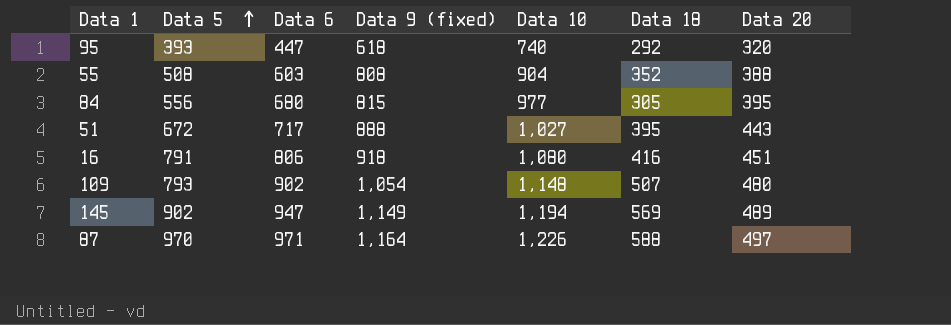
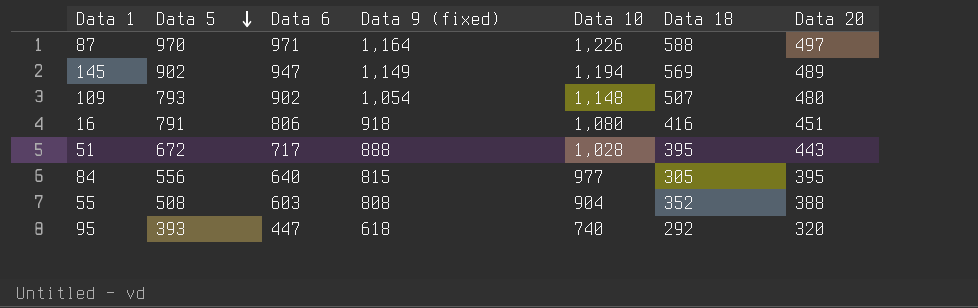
row order: Data 5 ascending -> Data 5 descending
51 | Data 10: 1,027 -> 1,028
84 | Data 6: 680 -> 640

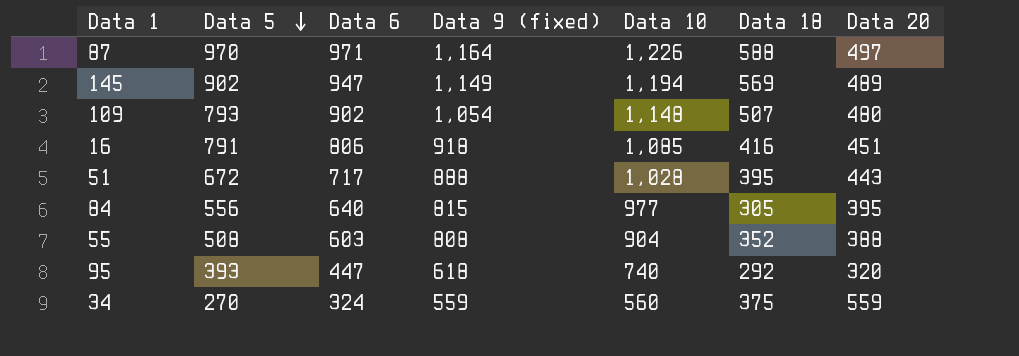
16 | Data 10: 1,080 -> 1,085
row 34: none -> 270 | 324 | 559 | 560 | 375 | 559

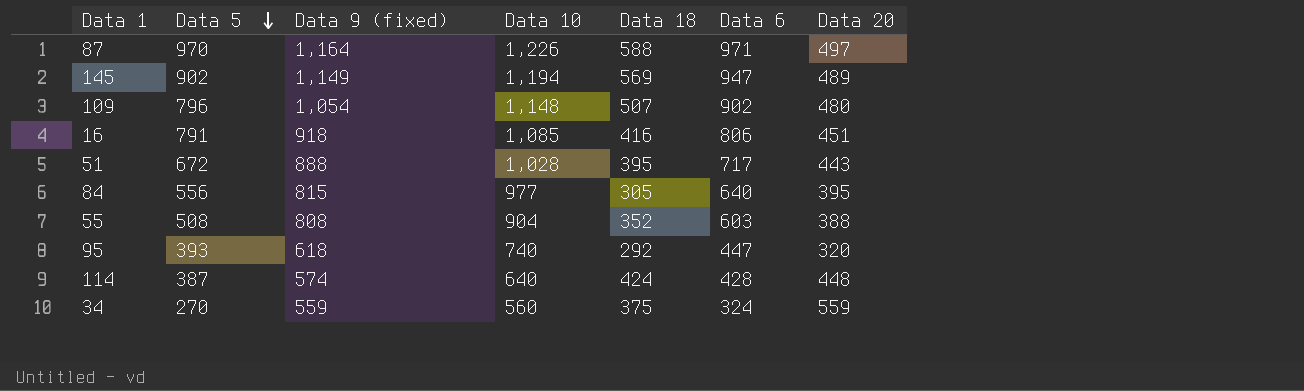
column Data 6 | position: 3 -> 6
109 | Data 5: 793 -> 796
row 114: none -> 387 | 574 | 640 | 424 | 428 | 448

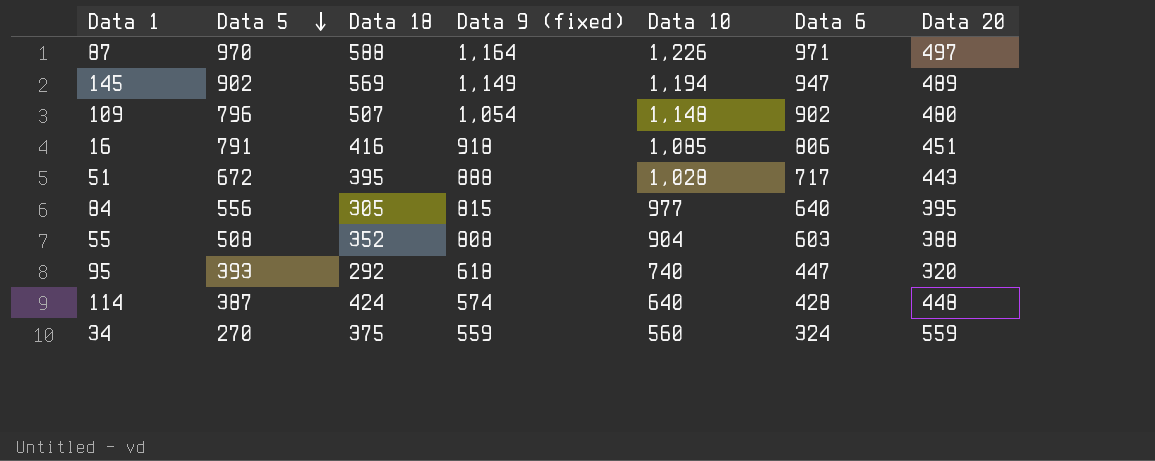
column Data 18 | position: 5 -> 3

